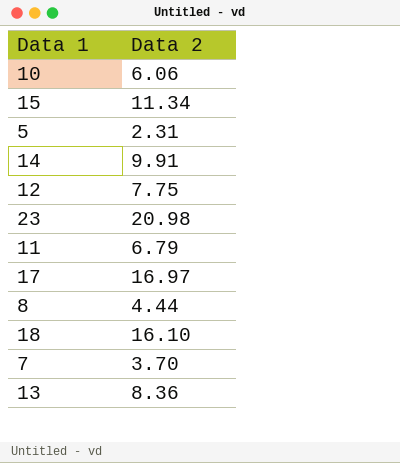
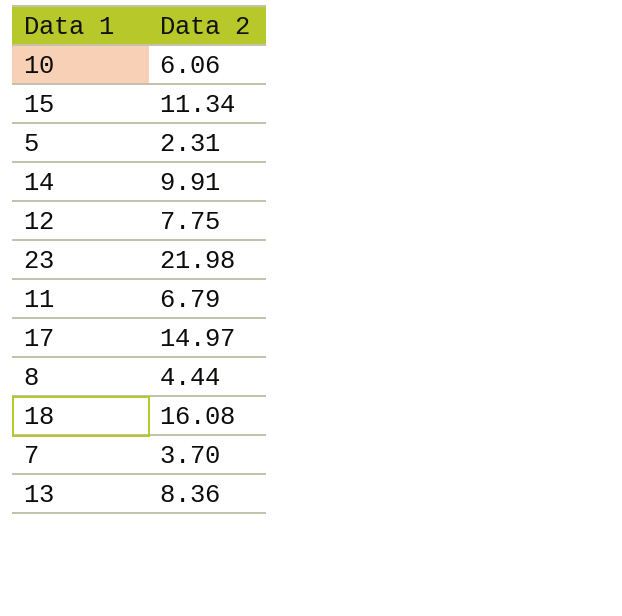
23 | Data 2: 20.98 -> 21.98
17 | Data 2: 16.97 -> 14.97
18 | Data 2: 16.10 -> 16.08

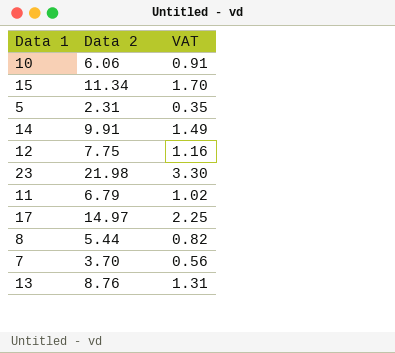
column VAT | formula: none -> [Data 2] * 0.15
row 18: 16.08 -> none
8 | Data 2: 4.44 -> 5.44
13 | Data 2: 8.36 -> 8.76

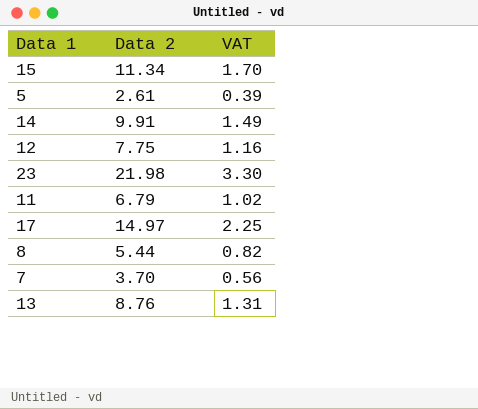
row 10: 6.06 | 0.91 -> none
5 | Data 2: 2.31 -> 2.61
5 | VAT: 0.35 -> 0.39

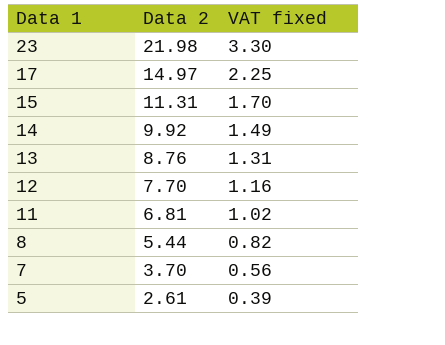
row order: none -> Data 1 descending
column name: VAT -> VAT fixed
15 | Data 2: 11.34 -> 11.31
14 | Data 2: 9.91 -> 9.92
12 | Data 2: 7.75 -> 7.70
11 | Data 2: 6.79 -> 6.81

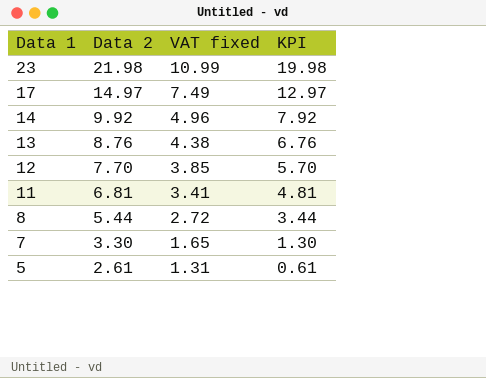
column VAT fixed | formula: [Data 2] * 0.15 -> [Data 2] * 0.5
column KPI | formula: none -> [Data 2] - 2
row 15: 11.31 | 1.70 -> none
7 | Data 2: 3.70 -> 3.30

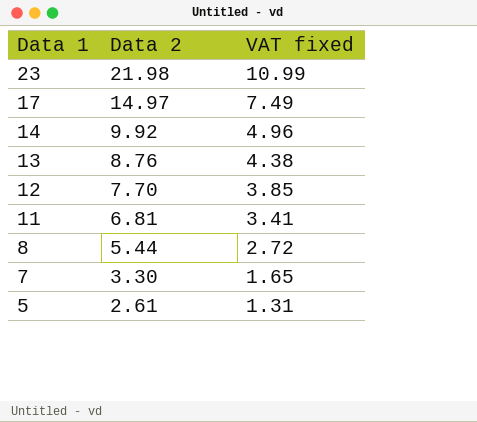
column KPI | formula: [Data 2] - 2 -> none

